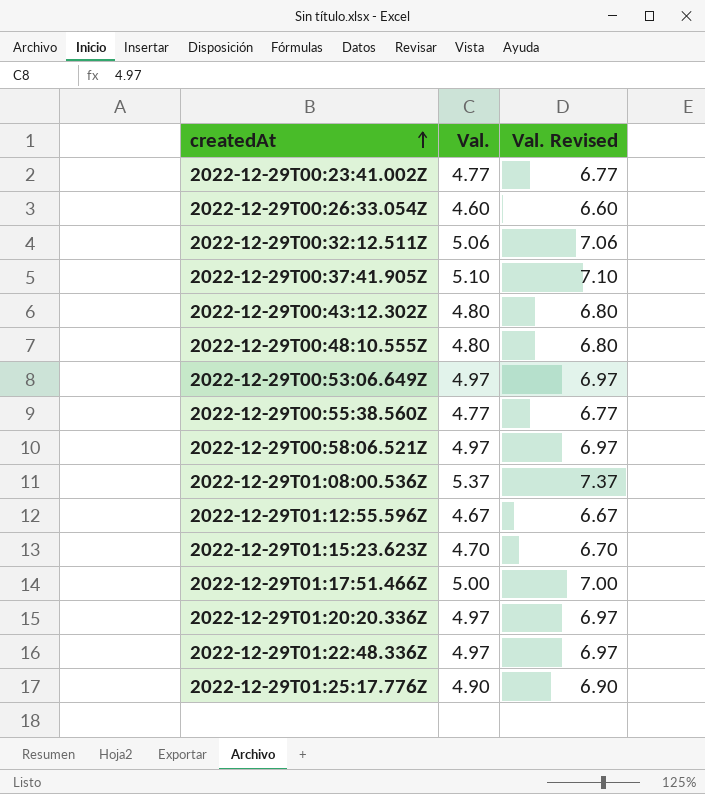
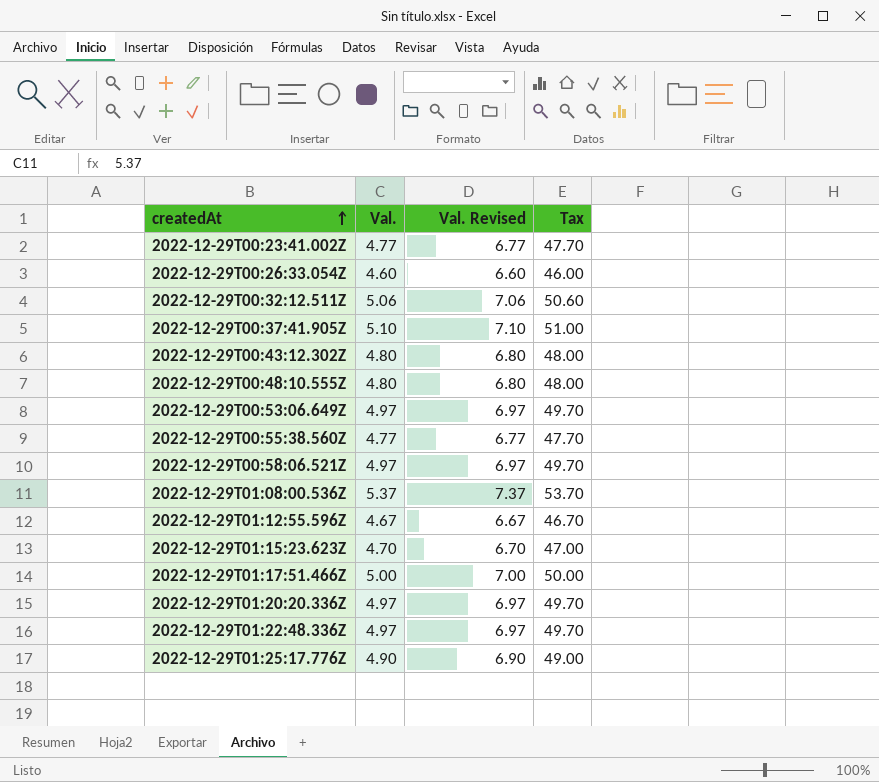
column Tax | formula: none -> [Val.] * 10

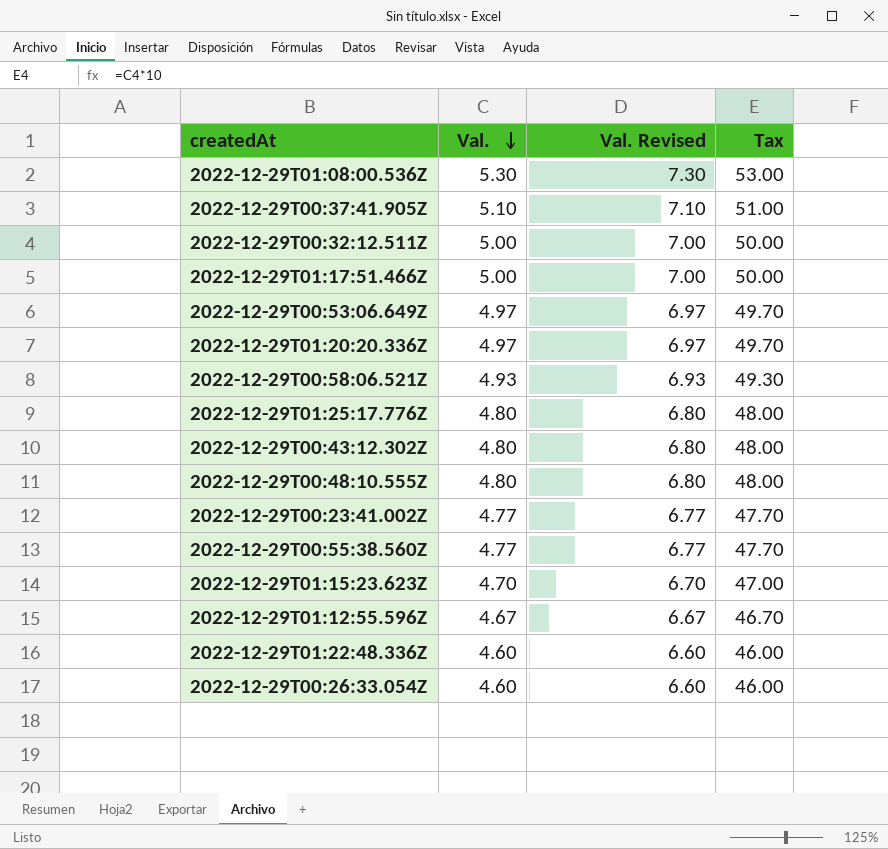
row order: createdAt ascending -> Val. descending
2022-12-29T01:08:00.536Z | Val.: 5.37 -> 5.30
2022-12-29T01:08:00.536Z | Val. Revised: 7.37 -> 7.30
2022-12-29T01:08:00.536Z | Tax: 53.70 -> 53.00
2022-12-29T00:32:12.511Z | Val.: 5.06 -> 5.00
2022-12-29T00:32:12.511Z | Val. Revised: 7.06 -> 7.00
2022-12-29T00:32:12.511Z | Tax: 50.60 -> 50.00
2022-12-29T00:58:06.521Z | Val.: 4.97 -> 4.93
2022-12-29T00:58:06.521Z | Val. Revised: 6.97 -> 6.93
2022-12-29T00:58:06.521Z | Tax: 49.70 -> 49.30
2022-12-29T01:25:17.776Z | Val.: 4.90 -> 4.80
2022-12-29T01:25:17.776Z | Val. Revised: 6.90 -> 6.80
2022-12-29T01:25:17.776Z | Tax: 49.00 -> 48.00
2022-12-29T01:22:48.336Z | Val.: 4.97 -> 4.60
2022-12-29T01:22:48.336Z | Val. Revised: 6.97 -> 6.60
2022-12-29T01:22:48.336Z | Tax: 49.70 -> 46.00

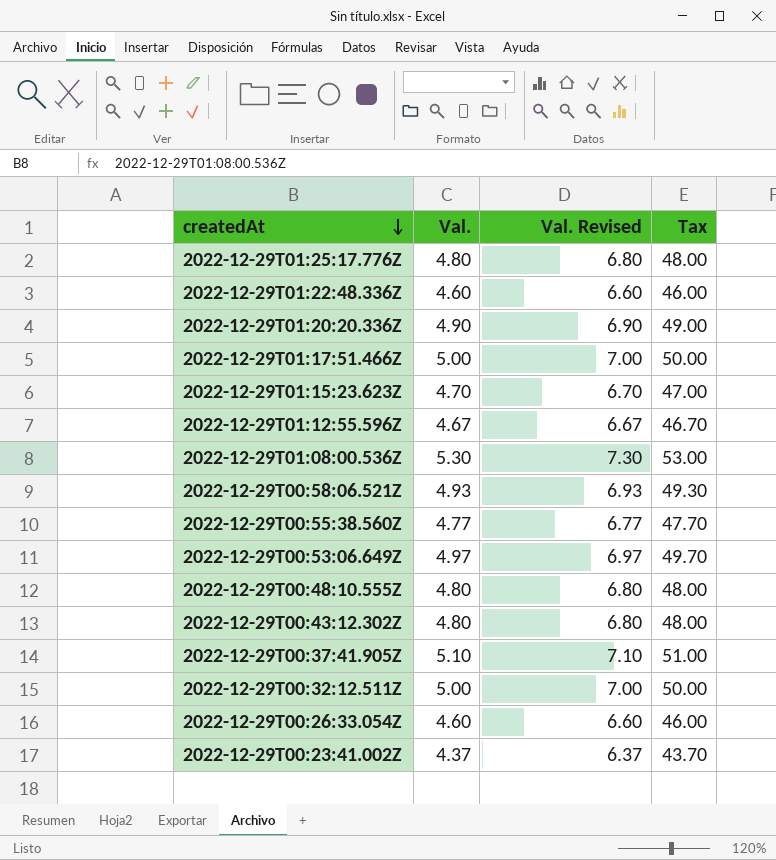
row order: Val. descending -> createdAt descending
2022-12-29T01:20:20.336Z | Val.: 4.97 -> 4.90
2022-12-29T01:20:20.336Z | Val. Revised: 6.97 -> 6.90
2022-12-29T01:20:20.336Z | Tax: 49.70 -> 49.00
2022-12-29T00:23:41.002Z | Val.: 4.77 -> 4.37
2022-12-29T00:23:41.002Z | Val. Revised: 6.77 -> 6.37
2022-12-29T00:23:41.002Z | Tax: 47.70 -> 43.70

